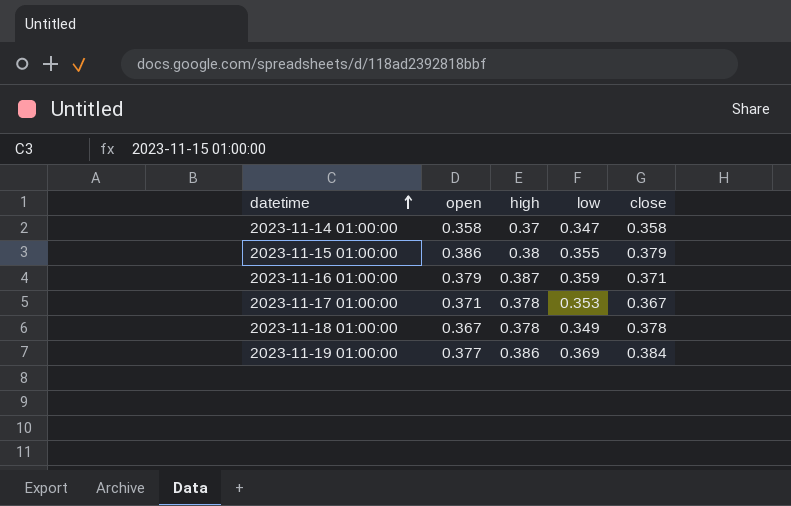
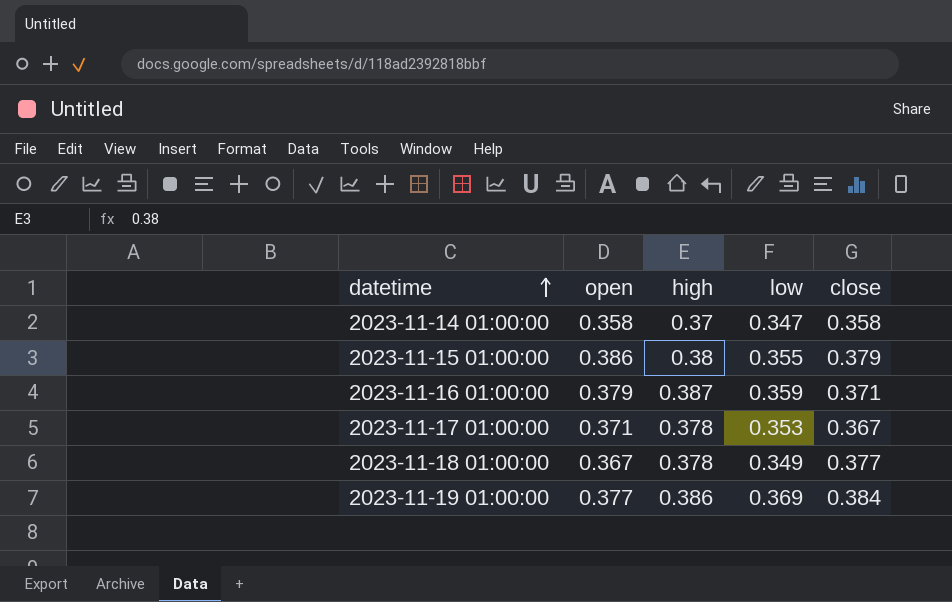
2023-11-18 01:00:00 | close: 0.378 -> 0.377

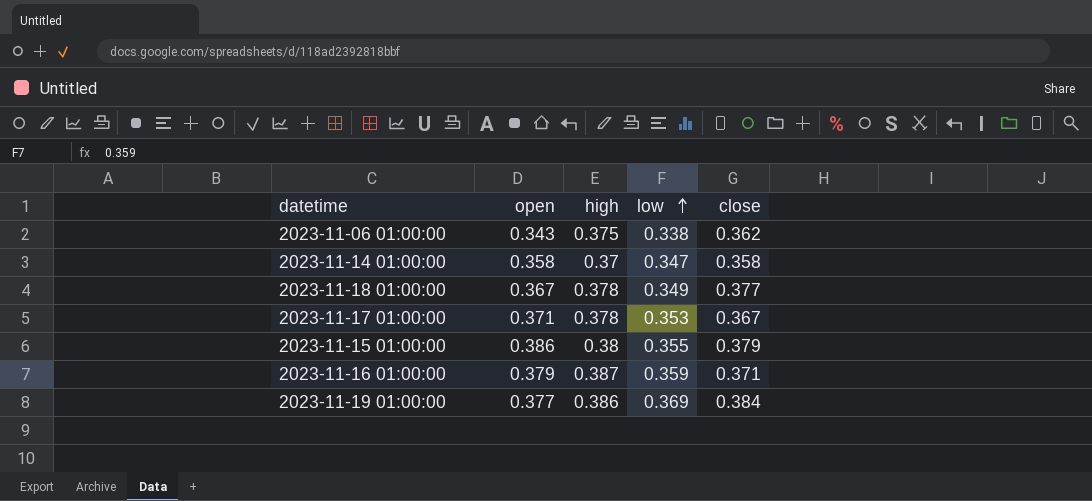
row order: datetime ascending -> low ascending
row 2023-11-06 01:00:00: none -> 0.343 | 0.375 | 0.338 | 0.362

